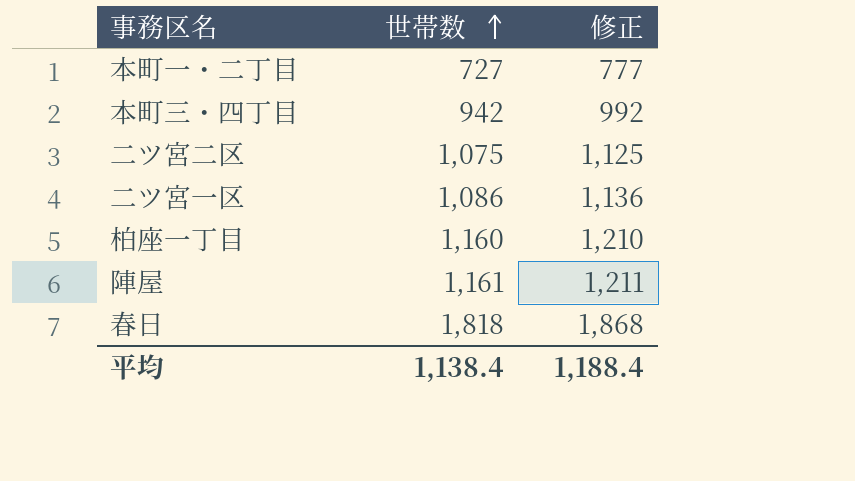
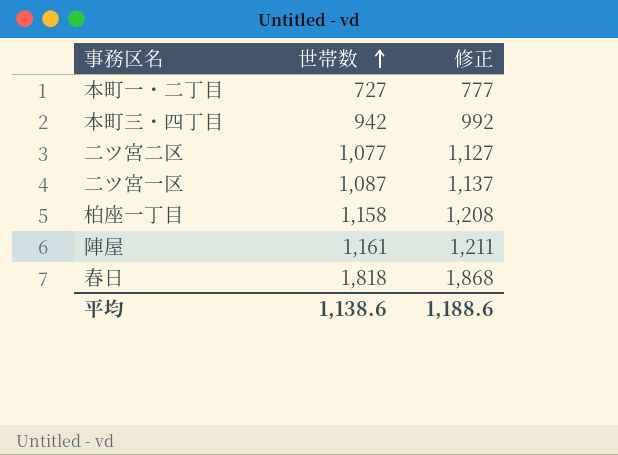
二ツ宮二区 | 世帯数: 1,075 -> 1,077
二ツ宮二区 | 修正: 1,125 -> 1,127
二ツ宮一区 | 世帯数: 1,086 -> 1,087
二ツ宮一区 | 修正: 1,136 -> 1,137
柏座一丁目 | 世帯数: 1,160 -> 1,158
柏座一丁目 | 修正: 1,210 -> 1,208
平均 | 世帯数: 1,138.4 -> 1,138.6
平均 | 修正: 1,188.4 -> 1,188.6

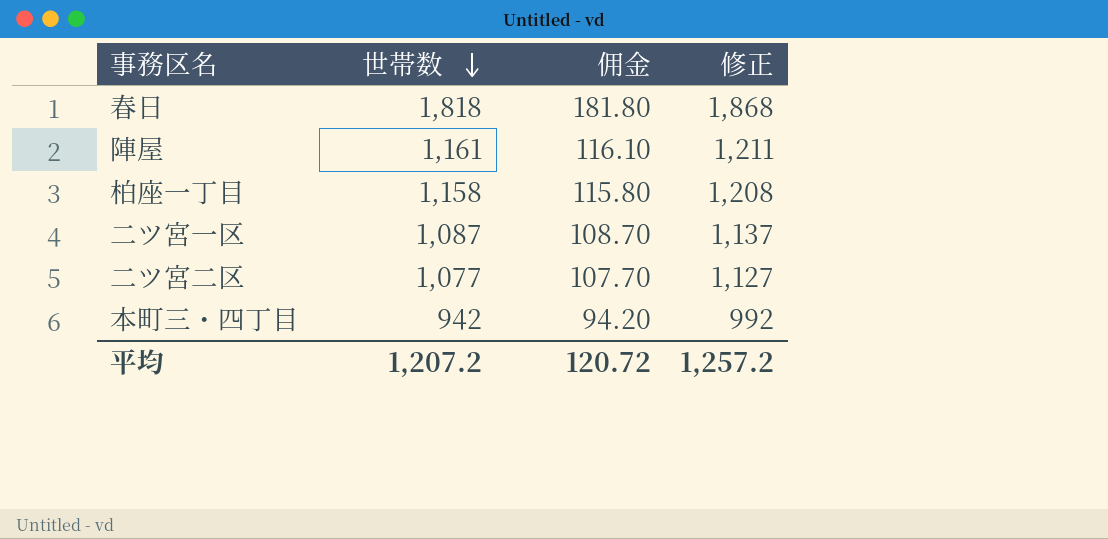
row order: 世帯数 ascending -> 世帯数 descending
column 佣金 | formula: none -> [世帯数] * 0.1
row 本町一・二丁目: 727 | 777 -> none
平均 | 世帯数: 1,138.6 -> 1,207.2
平均 | 修正: 1,188.6 -> 1,257.2

